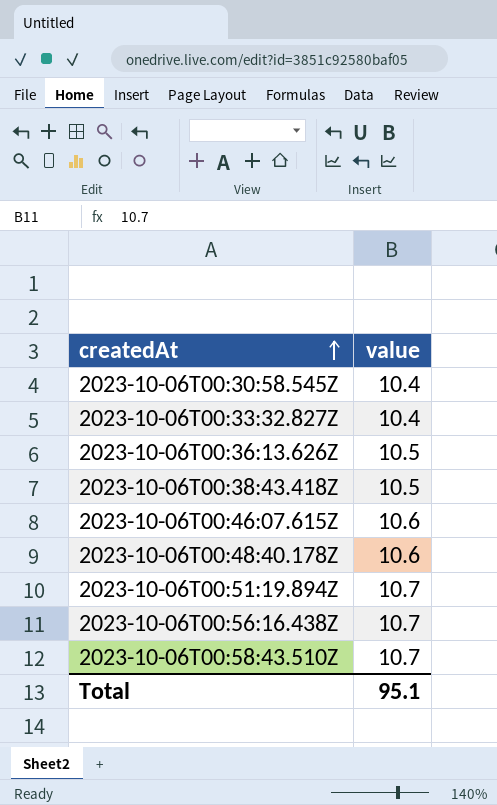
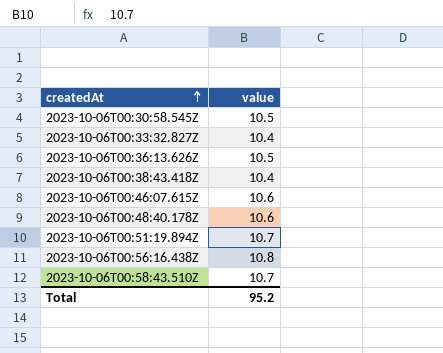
2023-10-06T00:30:58.545Z | value: 10.4 -> 10.5
2023-10-06T00:38:43.418Z | value: 10.5 -> 10.4
2023-10-06T00:56:16.438Z | value: 10.7 -> 10.8
Total | value: 95.1 -> 95.2

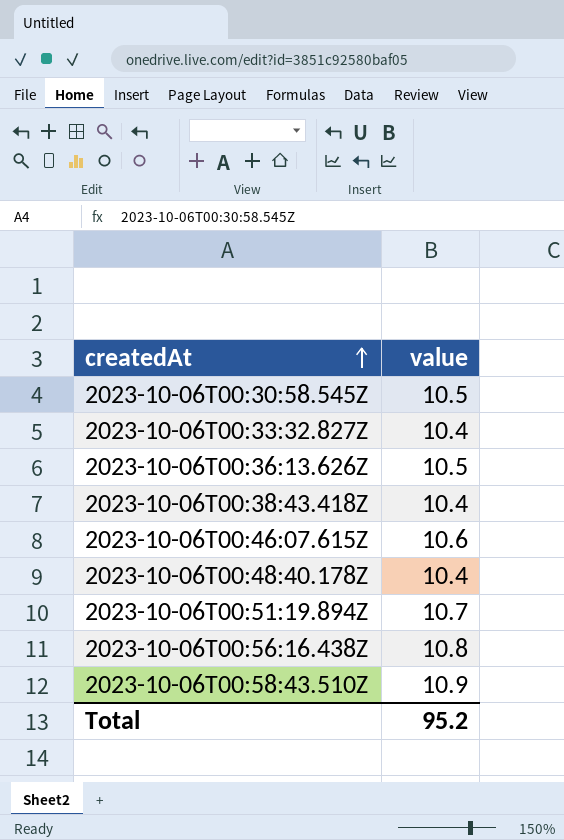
2023-10-06T00:48:40.178Z | value: 10.6 -> 10.4
2023-10-06T00:58:43.510Z | value: 10.7 -> 10.9

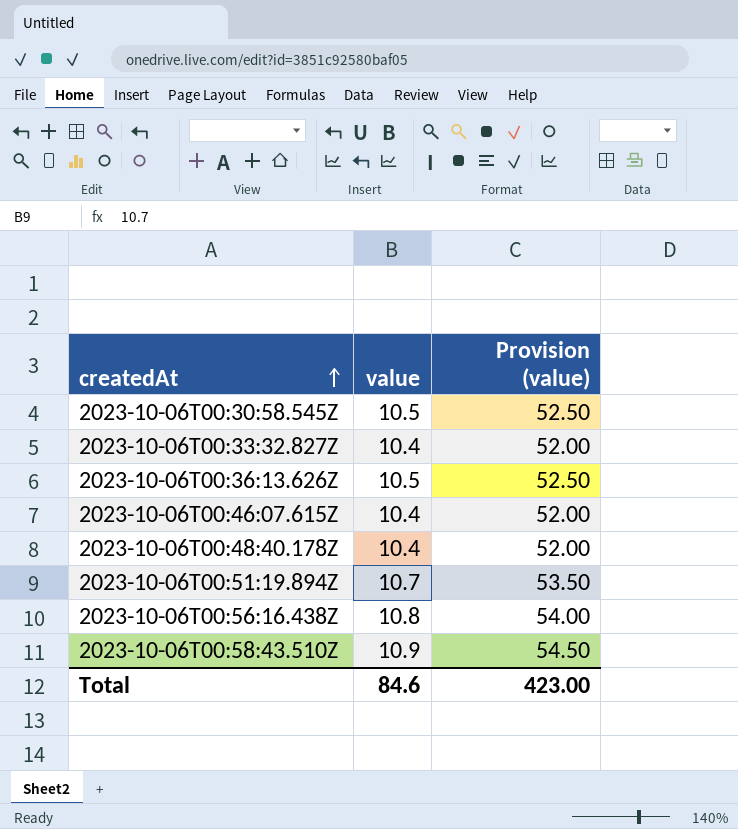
column Provision (value) | formula: none -> [value] * 5
row 2023-10-06T00:38:43.418Z: 10.4 -> none
2023-10-06T00:46:07.615Z | value: 10.6 -> 10.4
Total | value: 95.2 -> 84.6

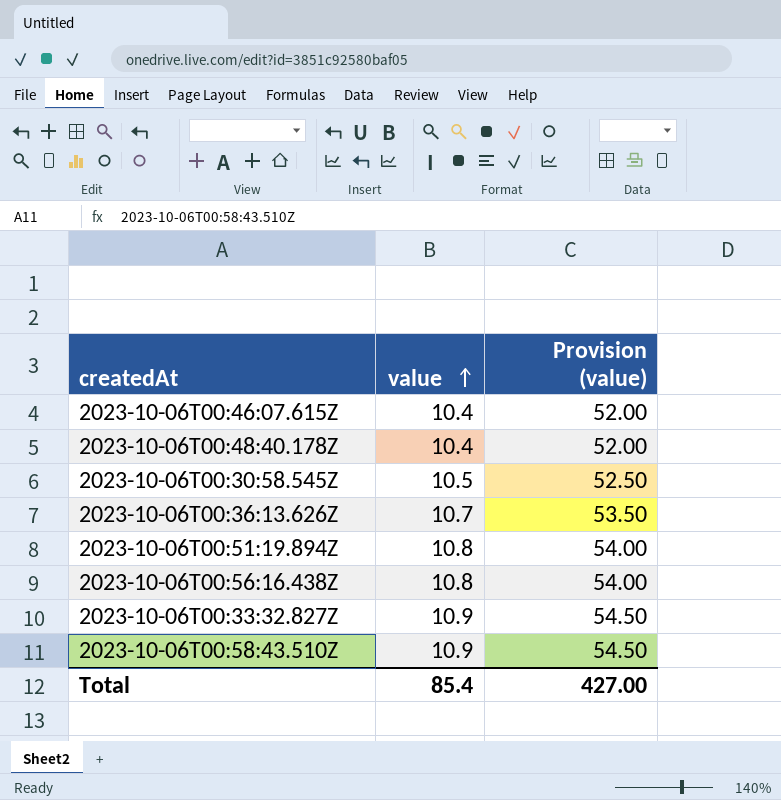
row order: createdAt ascending -> value ascending
2023-10-06T00:36:13.626Z | value: 10.5 -> 10.7
2023-10-06T00:36:13.626Z | Provision (value): 52.50 -> 53.50
2023-10-06T00:51:19.894Z | value: 10.7 -> 10.8
2023-10-06T00:51:19.894Z | Provision (value): 53.50 -> 54.00
2023-10-06T00:33:32.827Z | value: 10.4 -> 10.9
2023-10-06T00:33:32.827Z | Provision (value): 52.00 -> 54.50
Total | value: 84.6 -> 85.4
Total | Provision (value): 423.00 -> 427.00

